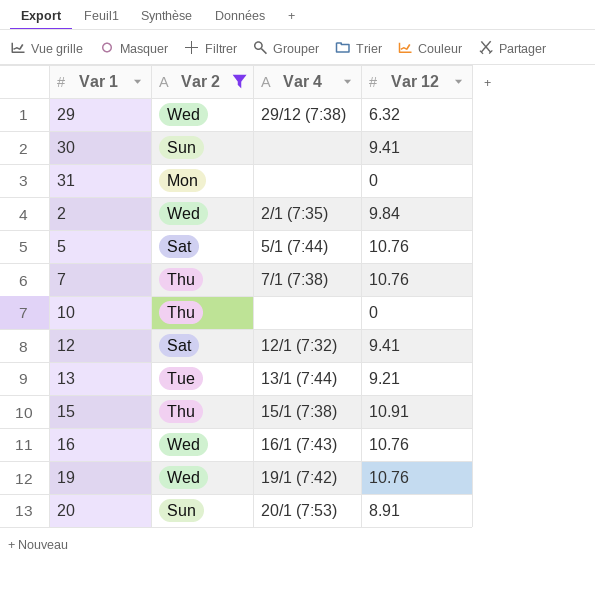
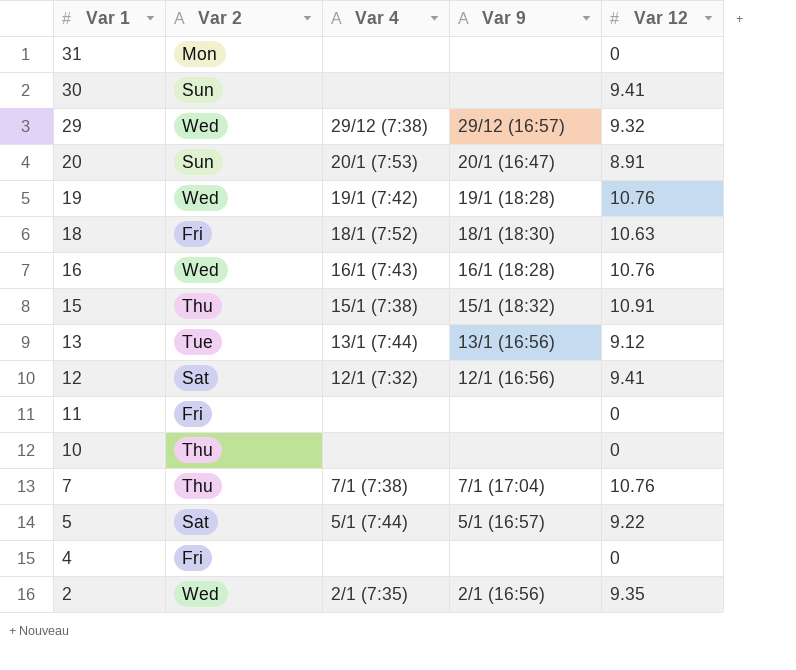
filter: Var 2 != Fri -> none
row order: none -> Var 1 descending
column Var 9 | position: none -> 4
29 | Var 12: 6.32 -> 9.32
13 | Var 12: 9.21 -> 9.12
5 | Var 12: 10.76 -> 9.22
2 | Var 12: 9.84 -> 9.35

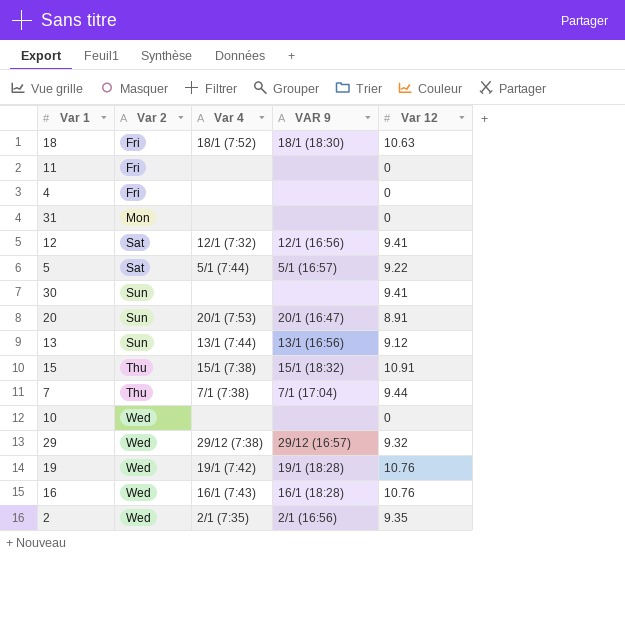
row order: Var 1 descending -> Var 2 ascending
column name: Var 9 -> VAR 9
13 | Var 2: Tue -> Sun
7 | Var 12: 10.76 -> 9.44
10 | Var 2: Thu -> Wed

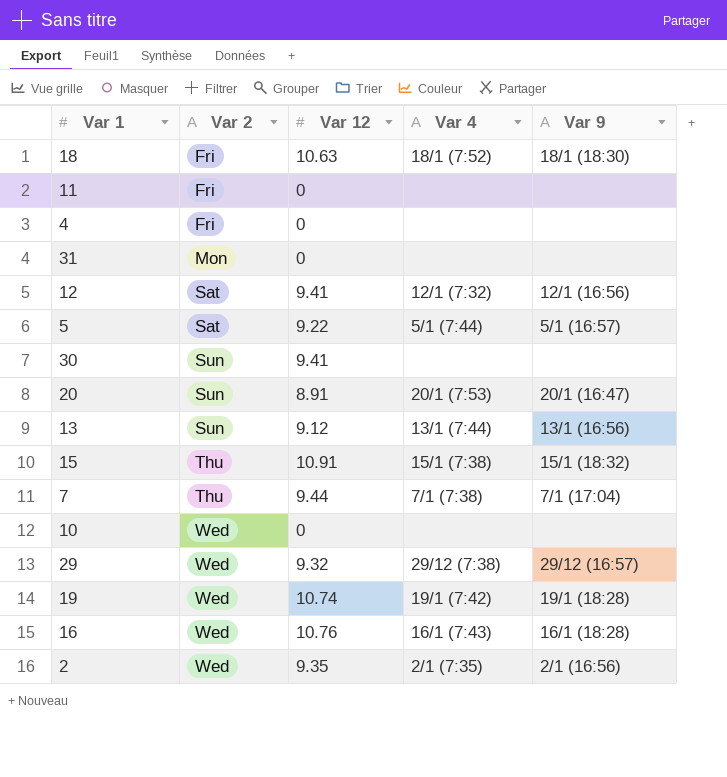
column Var 12 | position: 5 -> 3
column name: VAR 9 -> Var 9
19 | Var 12: 10.76 -> 10.74

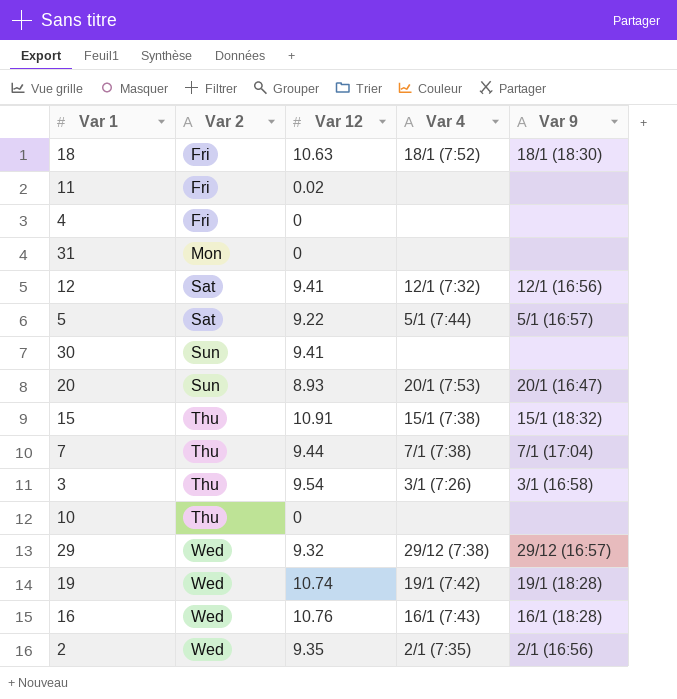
row 13: Sun | 9.12 | 13/1 (7:44) | 13/1 (16:56) -> none
11 | Var 12: 0 -> 0.02
20 | Var 12: 8.91 -> 8.93
row 3: none -> Thu | 9.54 | 3/1 (7:26) | 3/1 (16:58)
10 | Var 2: Wed -> Thu

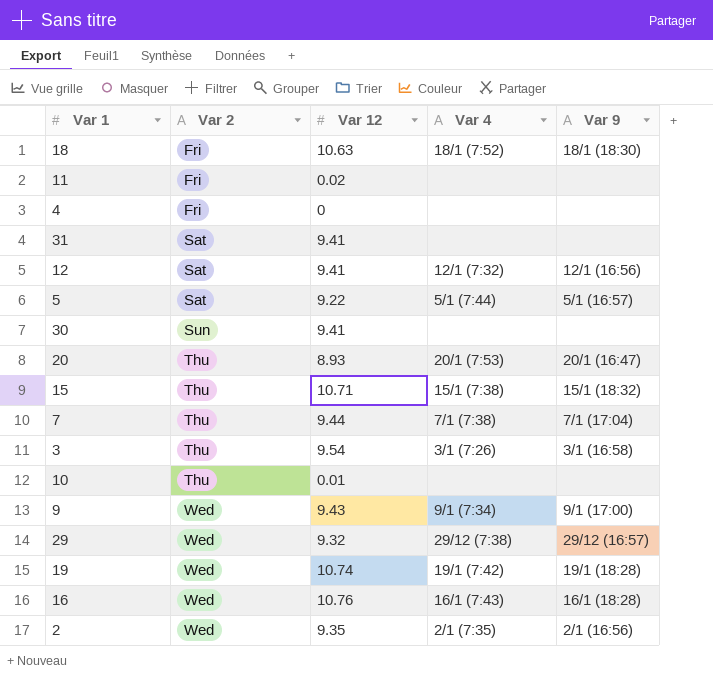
31 | Var 2: Mon -> Sat
31 | Var 12: 0 -> 9.41
20 | Var 2: Sun -> Thu
15 | Var 12: 10.91 -> 10.71
10 | Var 12: 0 -> 0.01
row 9: none -> Wed | 9.43 | 9/1 (7:34) | 9/1 (17:00)

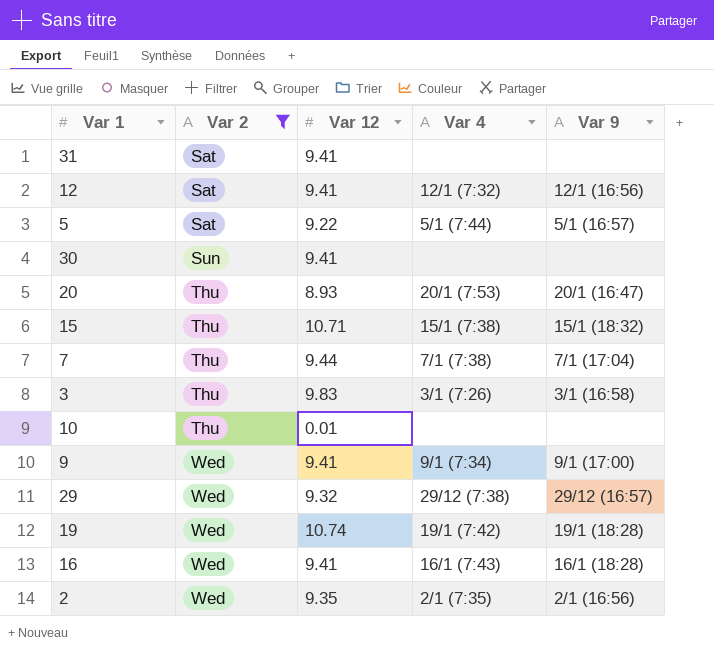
filter: none -> Var 2 != Fri
3 | Var 12: 9.54 -> 9.83
9 | Var 12: 9.43 -> 9.41
16 | Var 12: 10.76 -> 9.41

